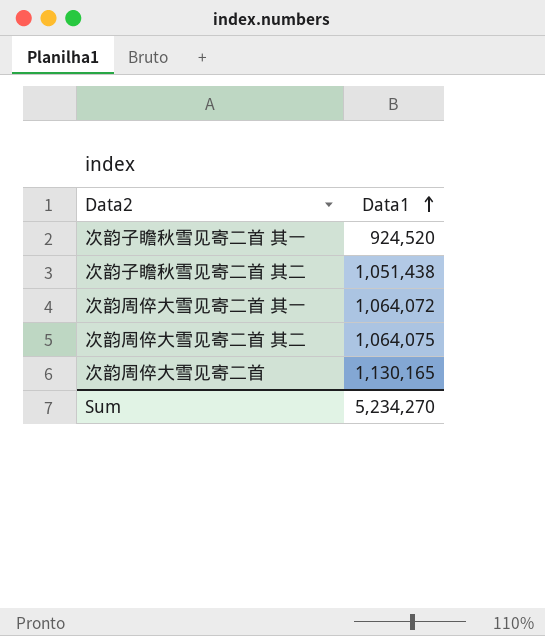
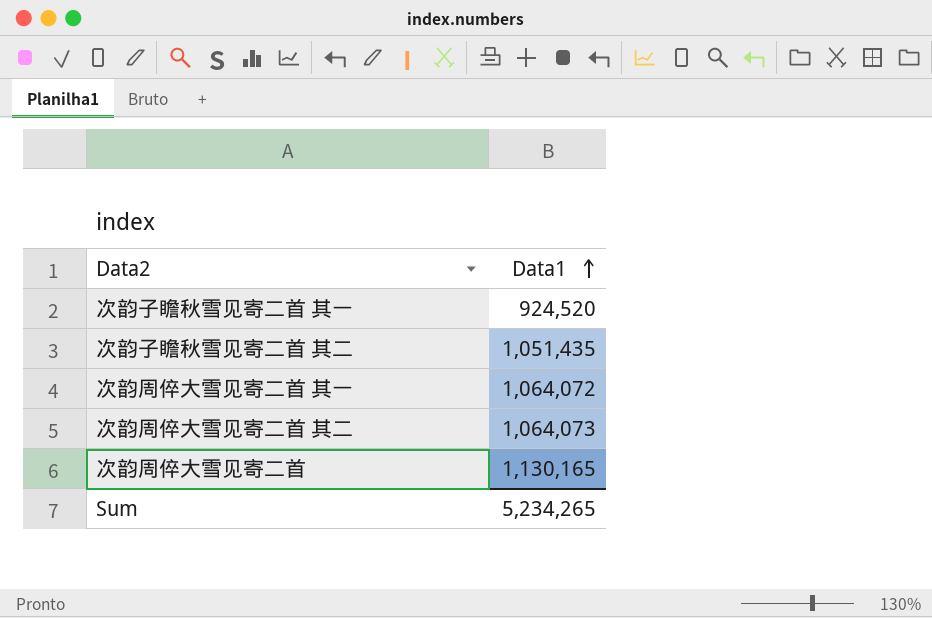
次韵子瞻秋雪见寄二首 其二 | Data1: 1,051,438 -> 1,051,435
次韵周倅大雪见寄二首 其二 | Data1: 1,064,075 -> 1,064,073
Sum | Data1: 5,234,270 -> 5,234,265

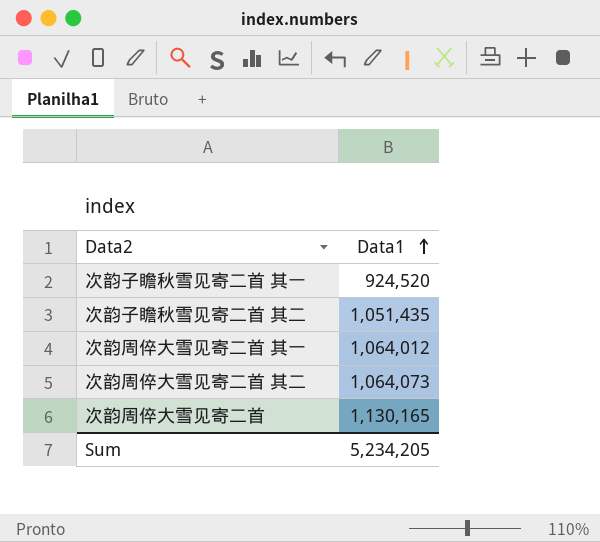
次韵周倅大雪见寄二首 其一 | Data1: 1,064,072 -> 1,064,012
Sum | Data1: 5,234,265 -> 5,234,205

